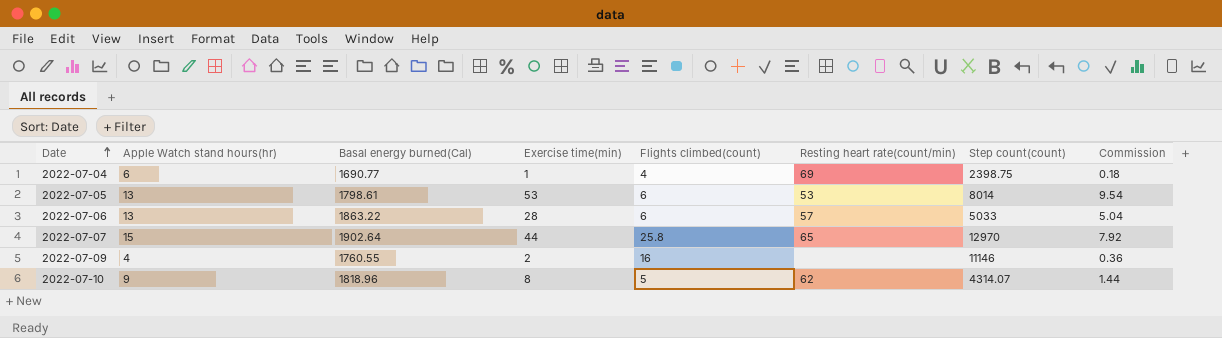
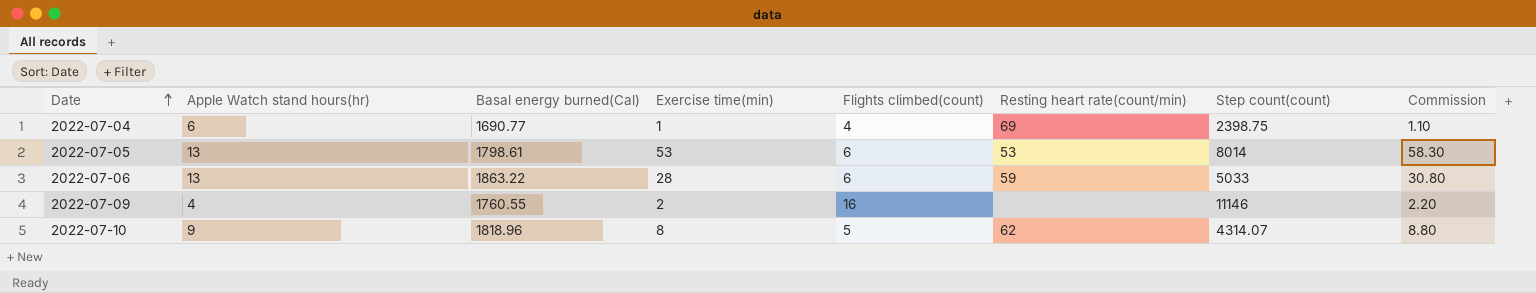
column Commission | formula: [Exercise time(min)] * 0.18 -> [Exercise time(min)] * 1.1
row 2022-07-07: 15 | 1902.64 | 44 | 25.8 | 65 | 12970 | 7.92 -> none
2022-07-06 | Resting heart rate(count/min): 57 -> 59

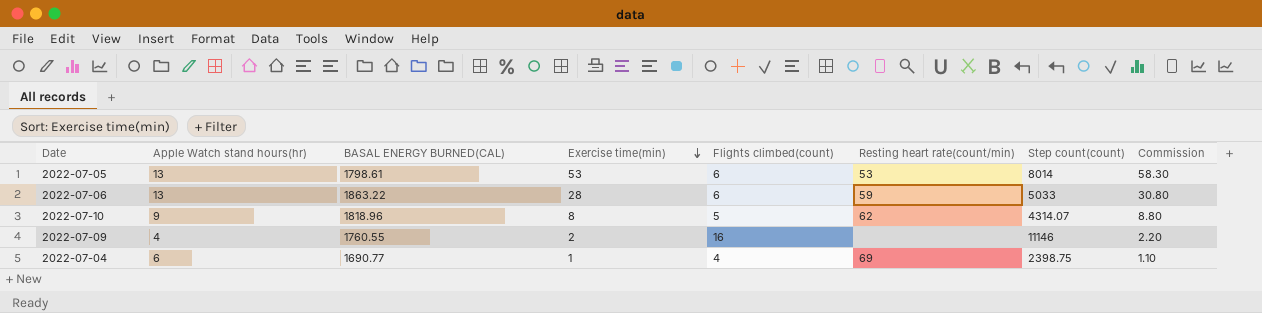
row order: Date ascending -> Exercise time(min) descending
column name: Basal energy burned(Cal) -> BASAL ENERGY BURNED(CAL)

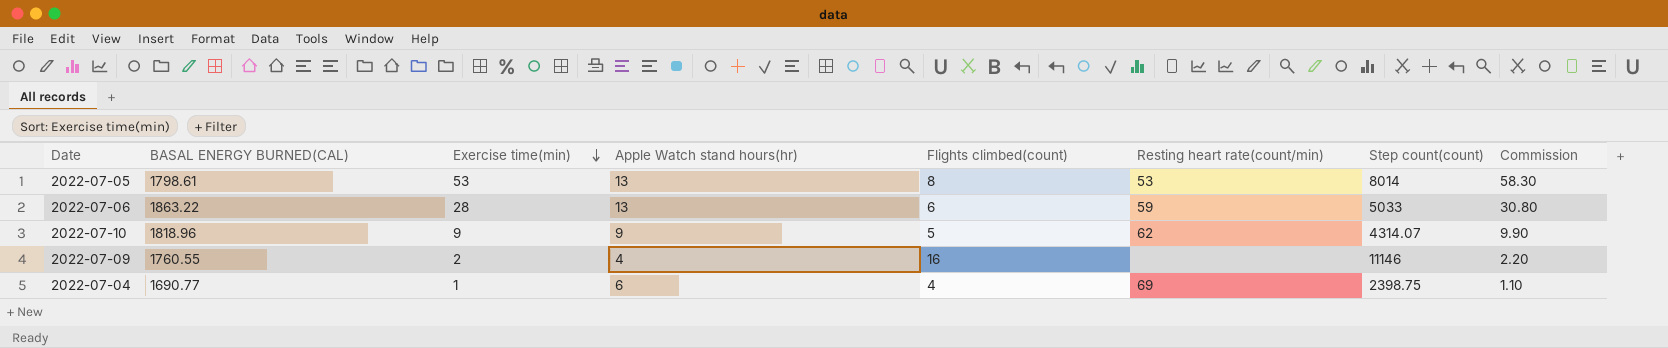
column Apple Watch stand hours(hr) | position: 2 -> 4
2022-07-05 | Flights climbed(count): 6 -> 8
2022-07-10 | Exercise time(min): 8 -> 9
2022-07-10 | Commission: 8.80 -> 9.90

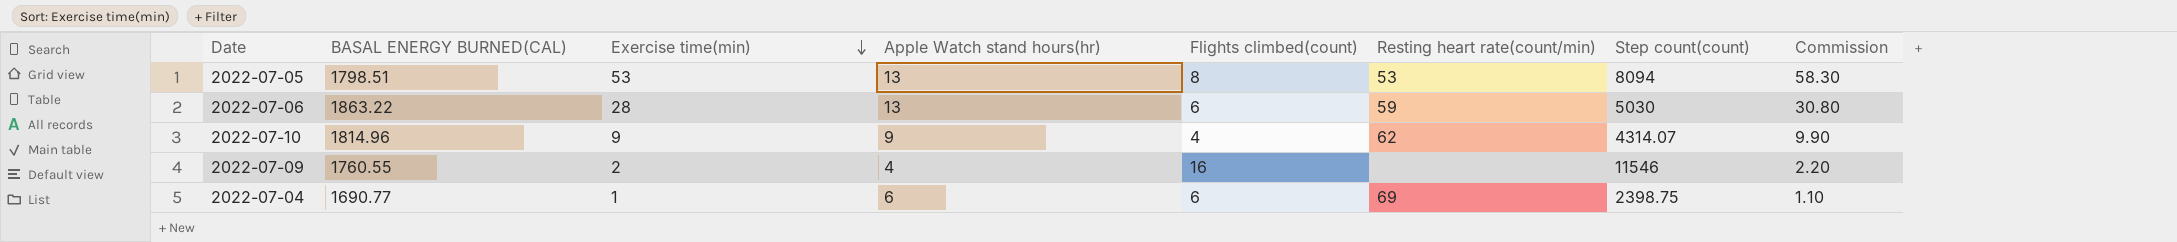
2022-07-05 | BASAL ENERGY BURNED(CAL): 1798.61 -> 1798.51
2022-07-05 | Step count(count): 8014 -> 8094
2022-07-06 | Step count(count): 5033 -> 5030
2022-07-10 | BASAL ENERGY BURNED(CAL): 1818.96 -> 1814.96
2022-07-10 | Flights climbed(count): 5 -> 4
2022-07-09 | Step count(count): 11146 -> 11546
2022-07-04 | Flights climbed(count): 4 -> 6

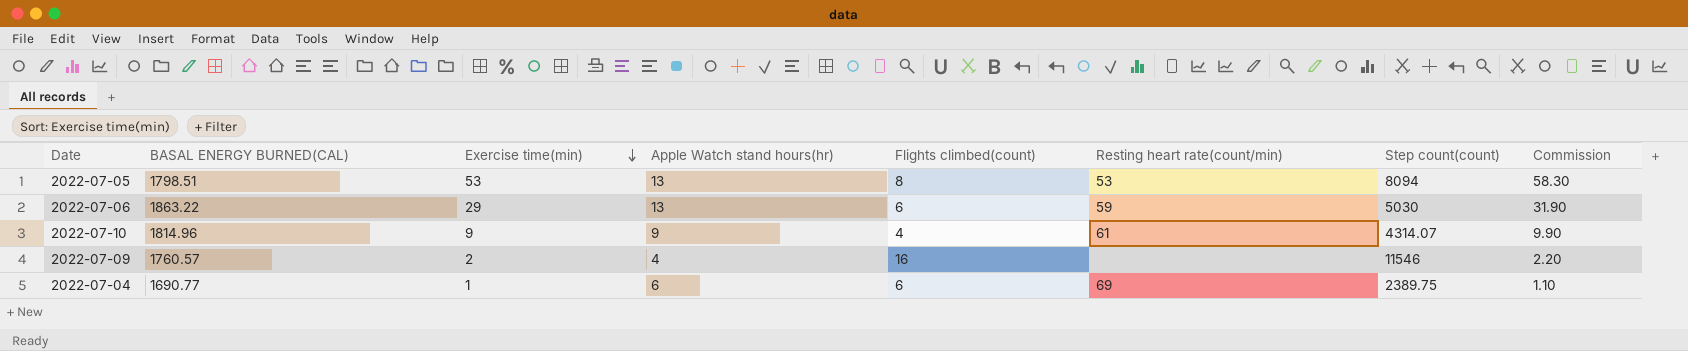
2022-07-06 | Exercise time(min): 28 -> 29
2022-07-06 | Commission: 30.80 -> 31.90
2022-07-10 | Resting heart rate(count/min): 62 -> 61
2022-07-09 | BASAL ENERGY BURNED(CAL): 1760.55 -> 1760.57
2022-07-04 | Step count(count): 2398.75 -> 2389.75

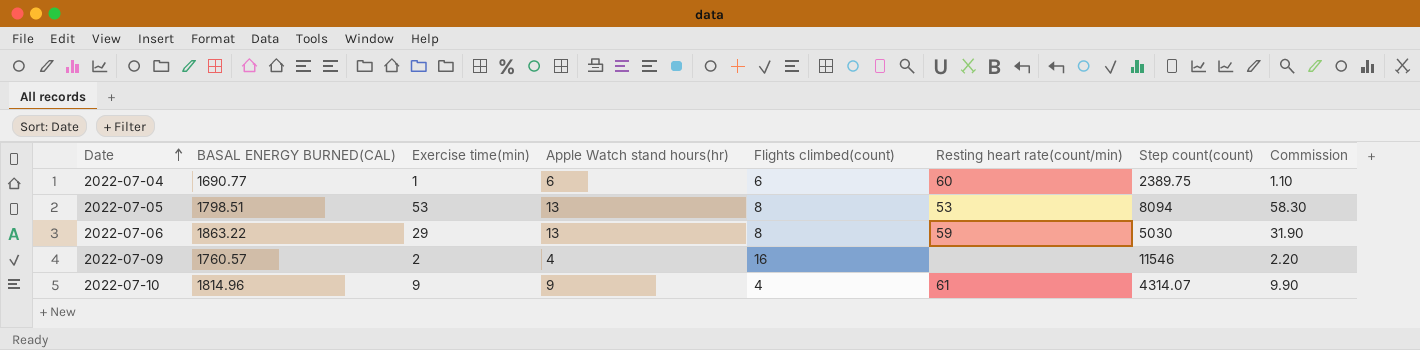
row order: Exercise time(min) descending -> Date ascending
2022-07-04 | Resting heart rate(count/min): 69 -> 60
2022-07-06 | Flights climbed(count): 6 -> 8

